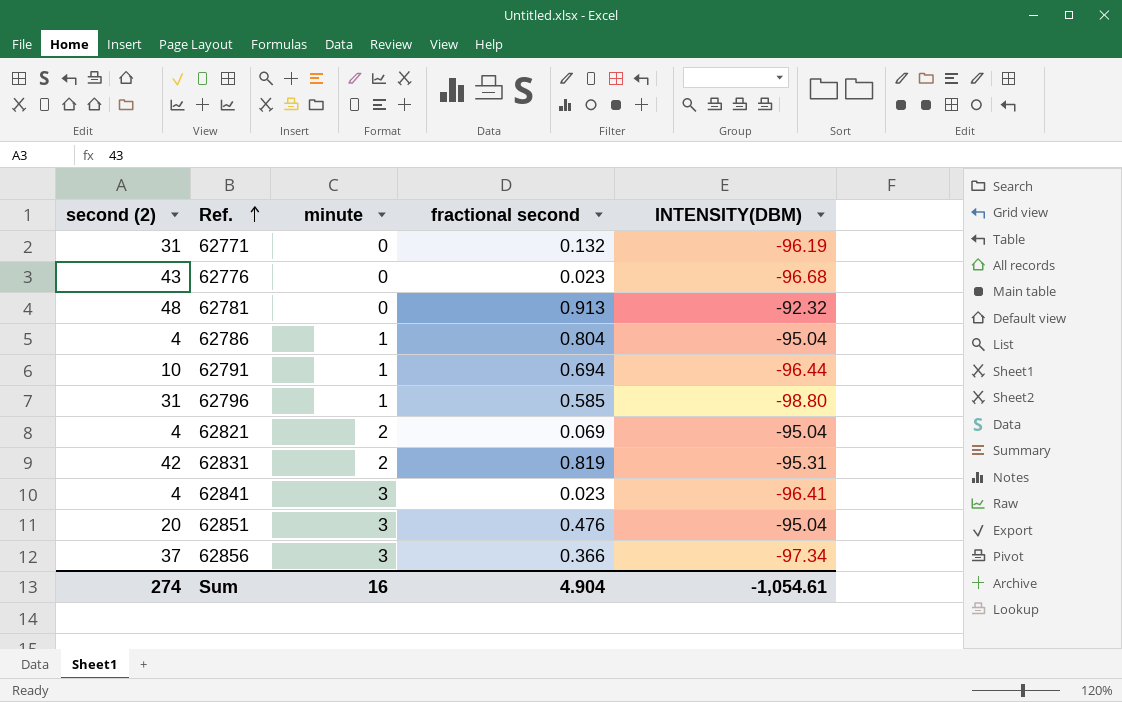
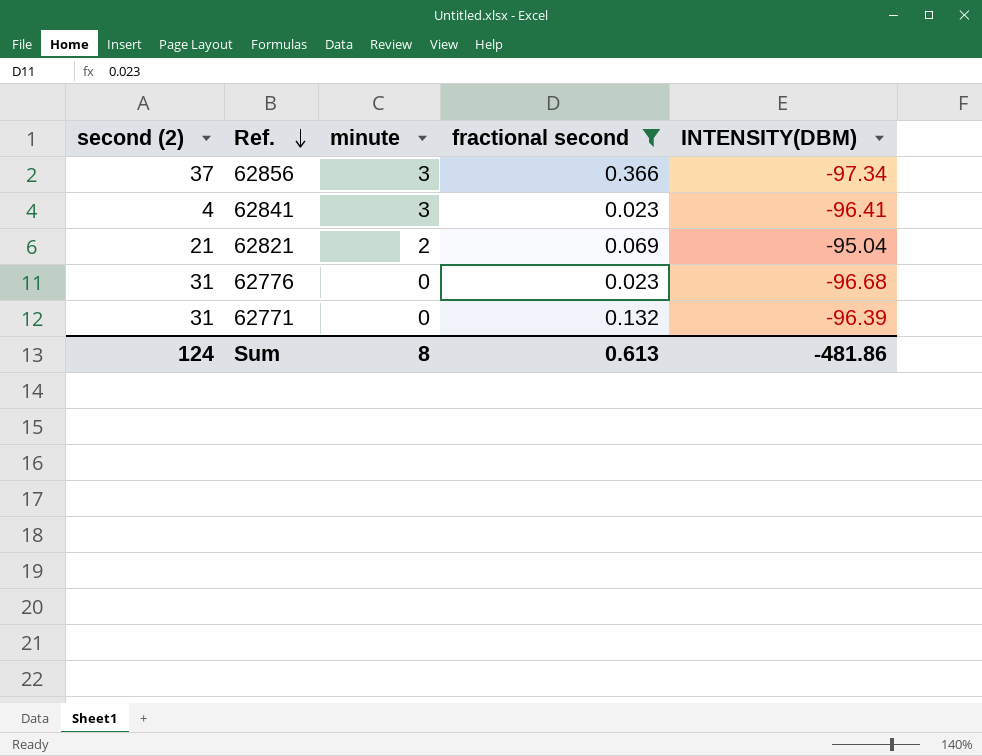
filter: none -> fractional second <= 0.366
row order: Ref. ascending -> Ref. descending
62821 | second (2): 4 -> 21
62776 | second (2): 43 -> 31
62771 | INTENSITY(DBM): -96.19 -> -96.39
Sum | second (2): 274 -> 124
Sum | minute: 16 -> 8
Sum | fractional second: 4.904 -> 0.613
Sum | INTENSITY(DBM): -1,054.61 -> -481.86

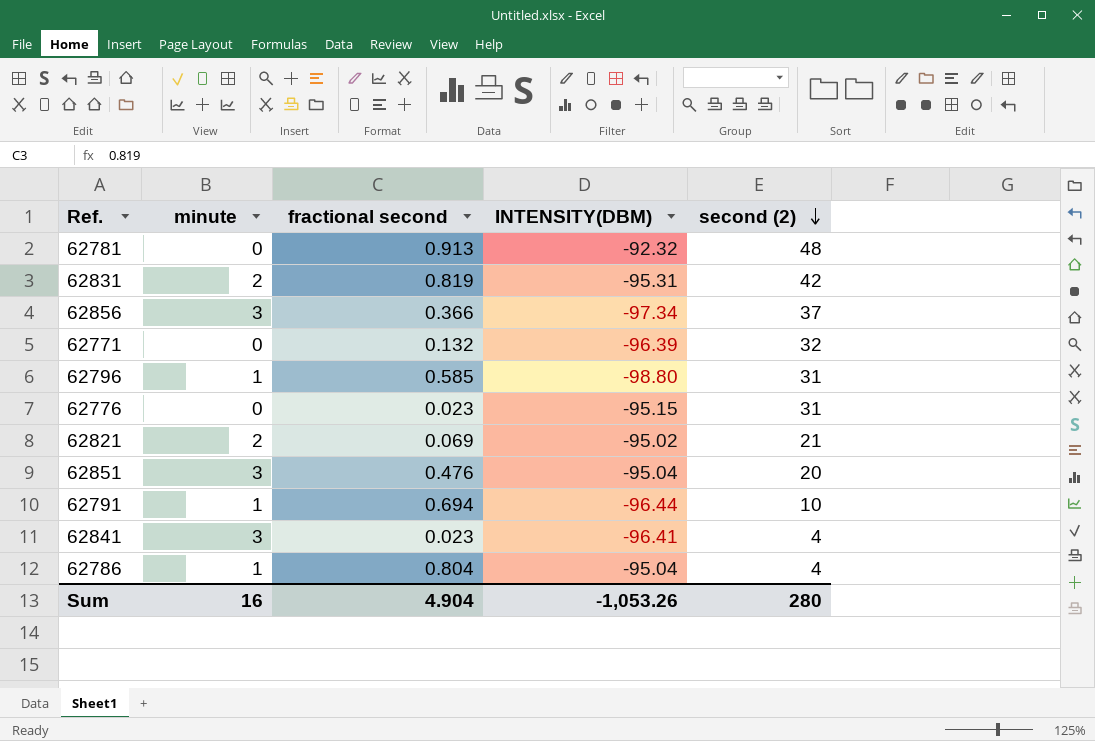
filter: fractional second <= 0.366 -> none
row order: Ref. descending -> second (2) descending
column second (2) | position: 1 -> 5
62771 | second (2): 31 -> 32
62776 | INTENSITY(DBM): -96.68 -> -95.15
62821 | INTENSITY(DBM): -95.04 -> -95.02
Sum | minute: 8 -> 16
Sum | fractional second: 0.613 -> 4.904
Sum | INTENSITY(DBM): -481.86 -> -1,053.26
Sum | second (2): 124 -> 280

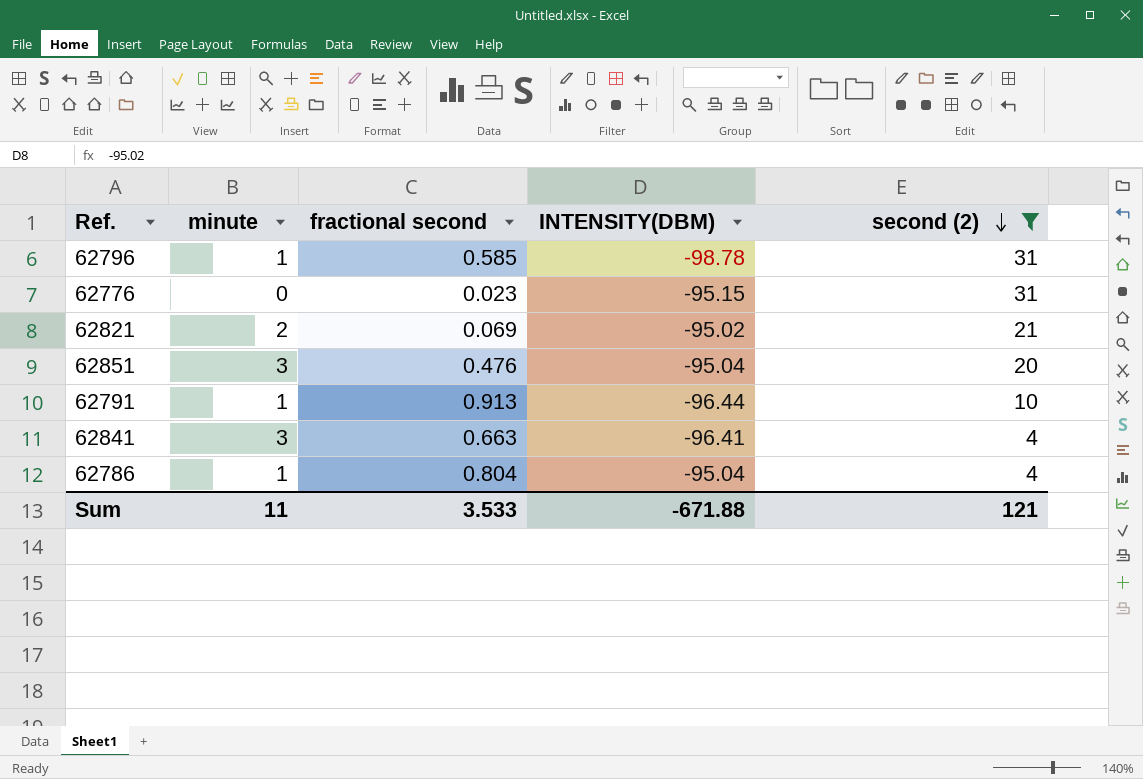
filter: none -> second (2) <= 31
62796 | INTENSITY(DBM): -98.80 -> -98.78
62791 | fractional second: 0.694 -> 0.913
62841 | fractional second: 0.023 -> 0.663
Sum | minute: 16 -> 11
Sum | fractional second: 4.904 -> 3.533
Sum | INTENSITY(DBM): -1,053.26 -> -671.88
Sum | second (2): 280 -> 121

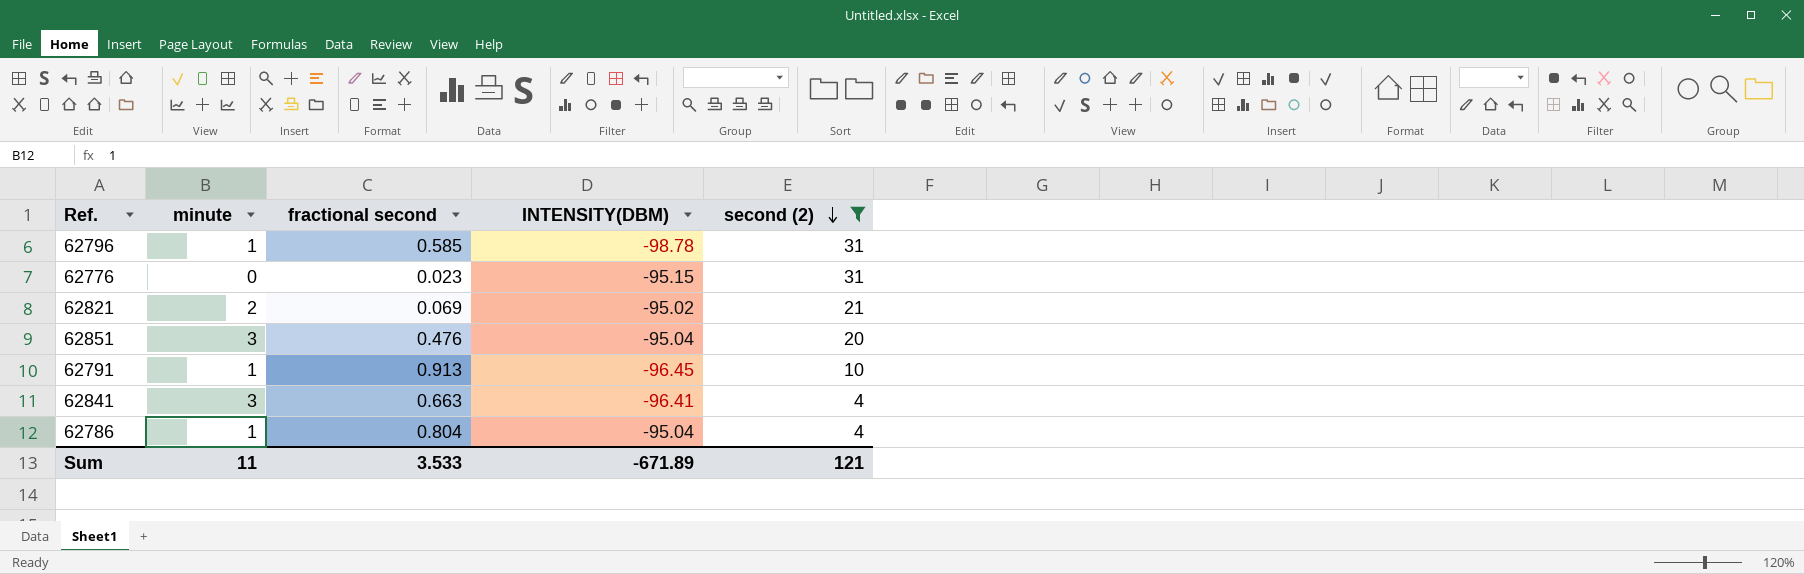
62791 | INTENSITY(DBM): -96.44 -> -96.45
Sum | INTENSITY(DBM): -671.88 -> -671.89

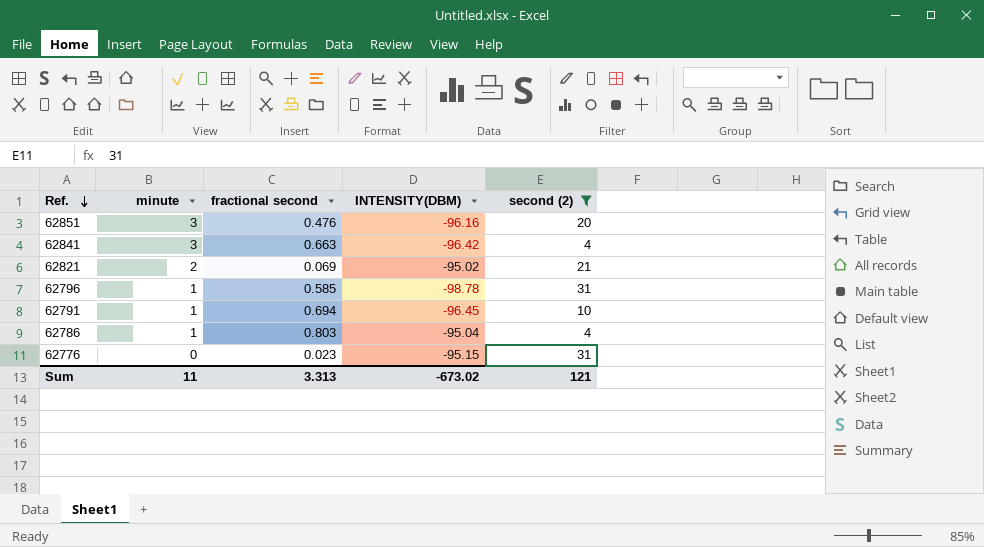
row order: second (2) descending -> Ref. descending
62851 | INTENSITY(DBM): -95.04 -> -96.16
62841 | INTENSITY(DBM): -96.41 -> -96.42
62791 | fractional second: 0.913 -> 0.694
62786 | fractional second: 0.804 -> 0.803
Sum | fractional second: 3.533 -> 3.313
Sum | INTENSITY(DBM): -671.89 -> -673.02

